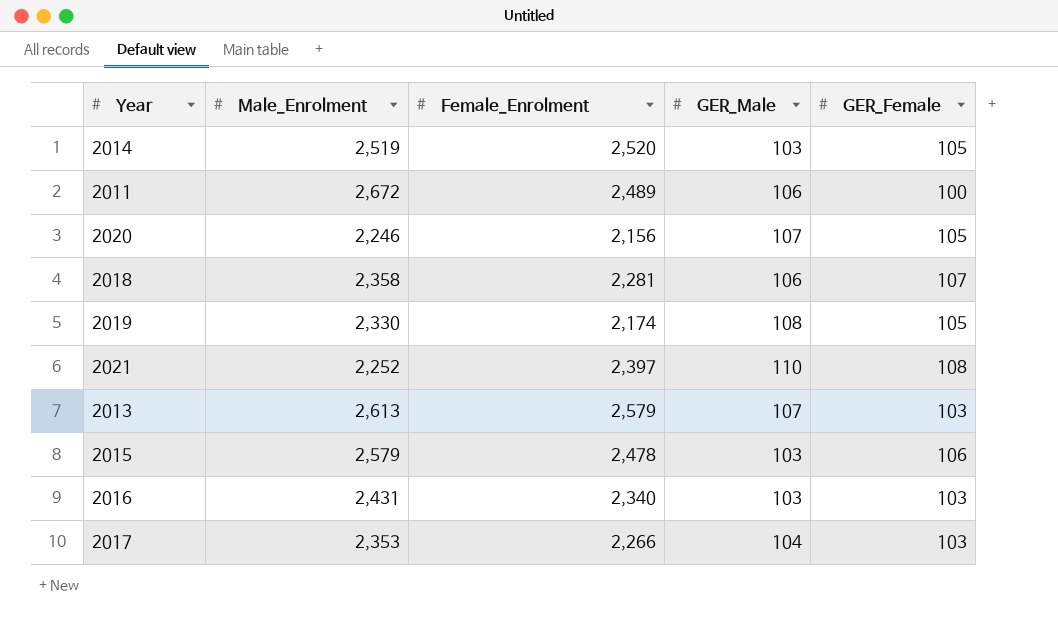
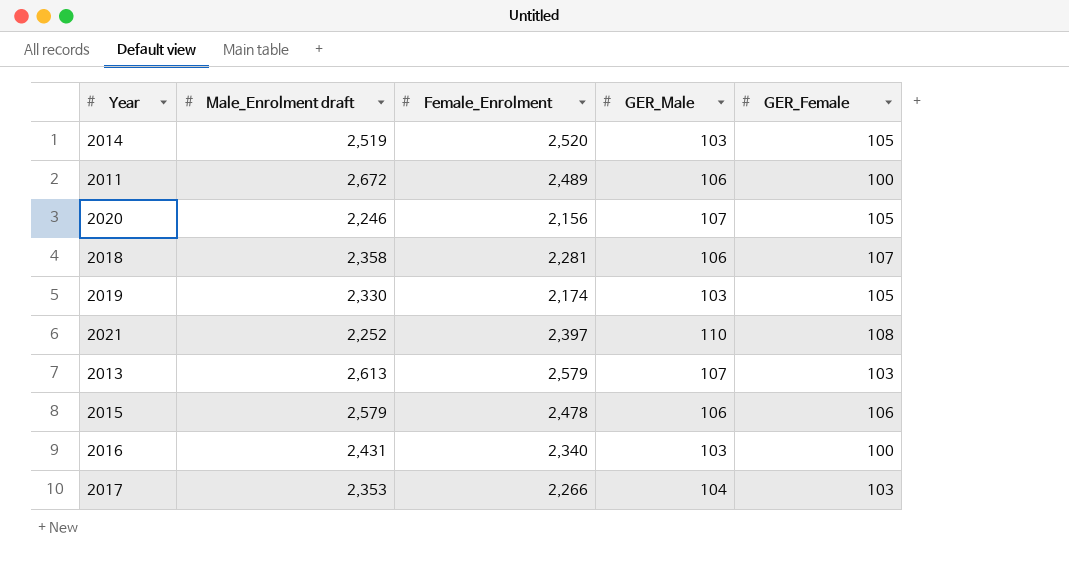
column name: Male_Enrolment -> Male_Enrolment draft
2019 | GER_Male: 108 -> 103
2015 | GER_Male: 103 -> 106
2016 | GER_Female: 103 -> 100

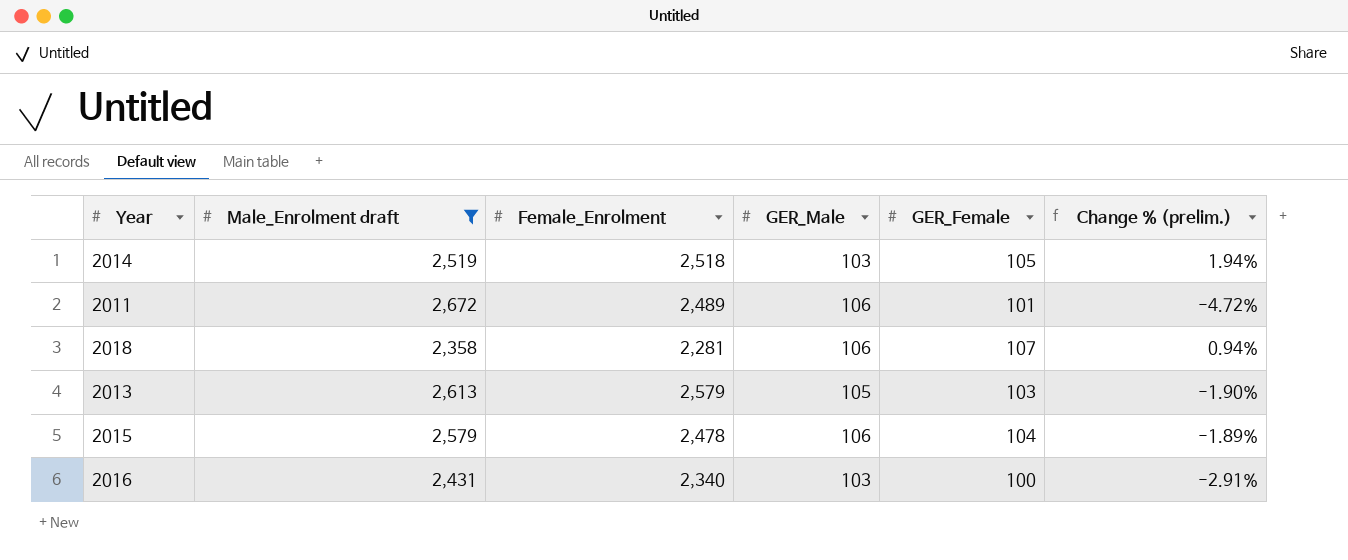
filter: none -> Male_Enrolment draft >= 2,358
column Change % (prelim.) | formula: none -> ([GER_Female] - [GER_Male]) / [GER_Male]
2014 | Female_Enrolment: 2,520 -> 2,518
2011 | GER_Female: 100 -> 101
2013 | GER_Male: 107 -> 105
2015 | GER_Female: 106 -> 104

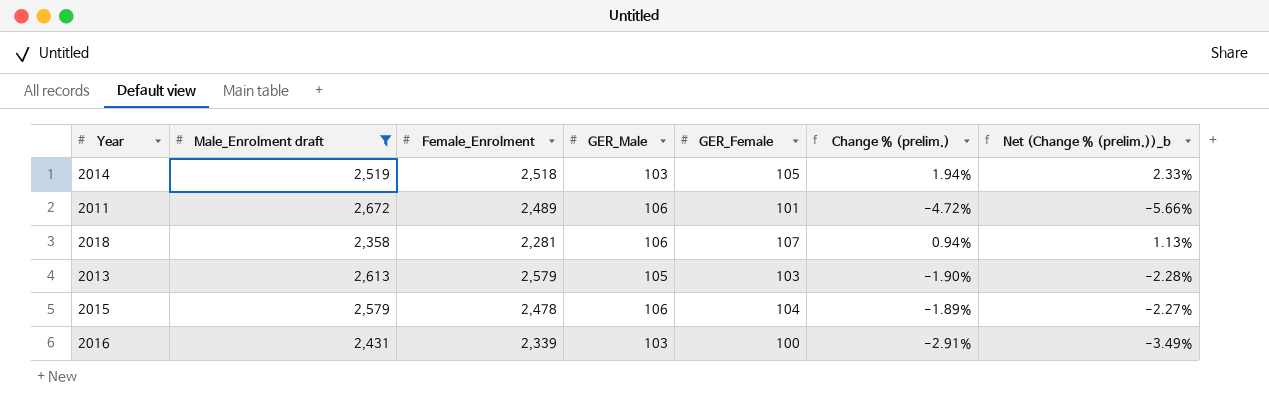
column Net (Change % (prelim.))_b | formula: none -> [Change % (prelim.)] * 1.2
2016 | Female_Enrolment: 2,340 -> 2,339

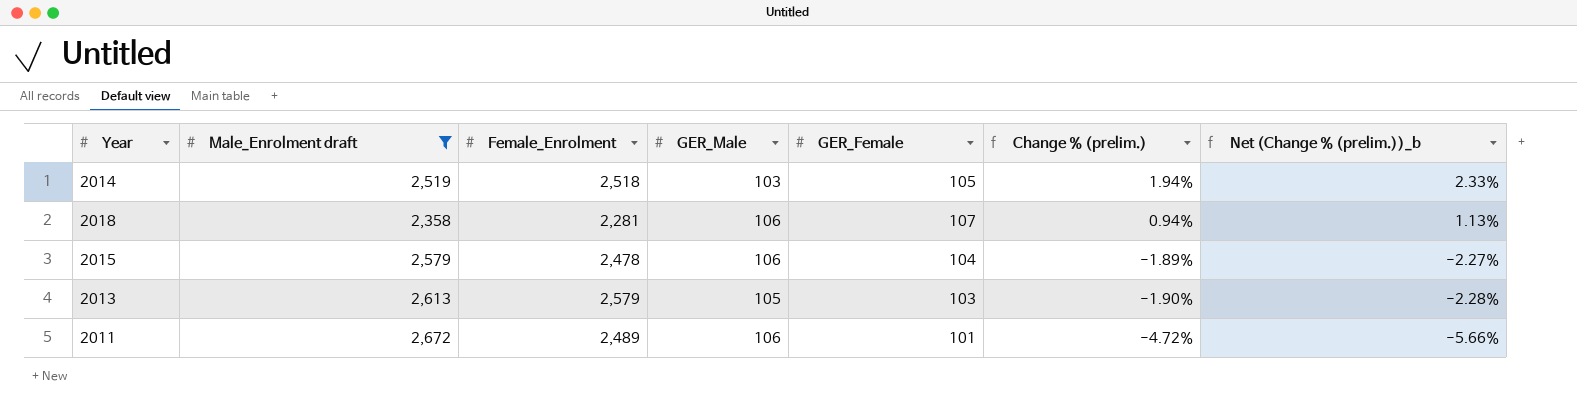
row order: none -> Change % (prelim.) descending
row 2016: 2,431 | 2,339 | 103 | 100 | -2.91% | -3.49% -> none

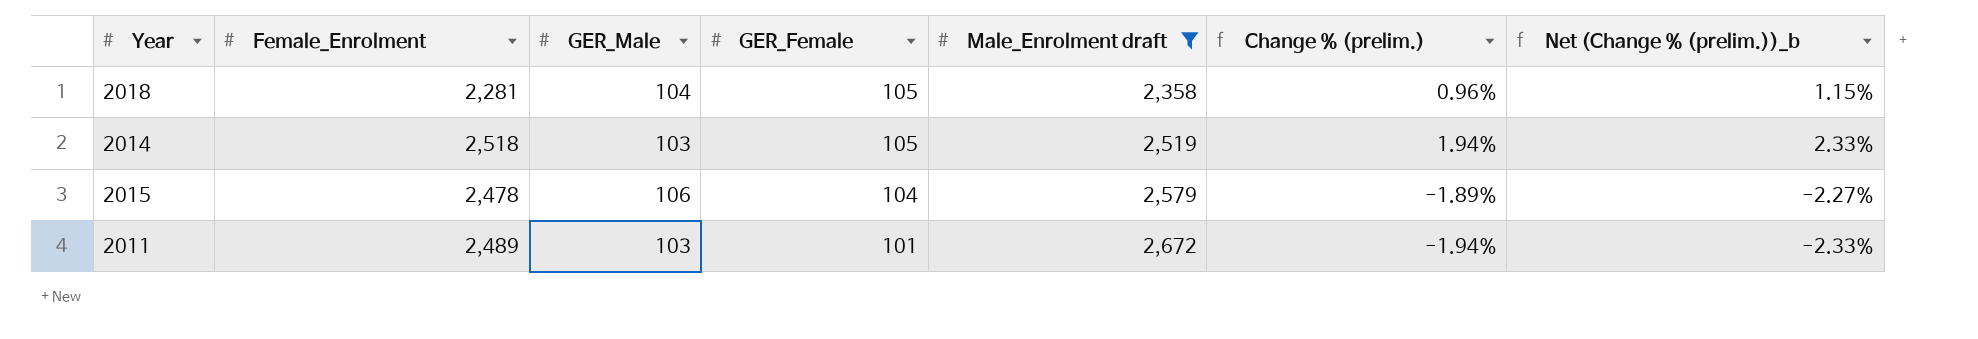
row order: Change % (prelim.) descending -> GER_Female descending
column Male_Enrolment draft | position: 2 -> 5
row 2013: 2,613 | 2,579 | 105 | 103 | -1.90% | -2.28% -> none
2018 | GER_Male: 106 -> 104
2018 | GER_Female: 107 -> 105
2018 | Change % (prelim.): 0.94% -> 0.96%
2018 | Net (Change % (prelim.))_b: 1.13% -> 1.15%
2011 | GER_Male: 106 -> 103
2011 | Change % (prelim.): -4.72% -> -1.94%
2011 | Net (Change % (prelim.))_b: -5.66% -> -2.33%

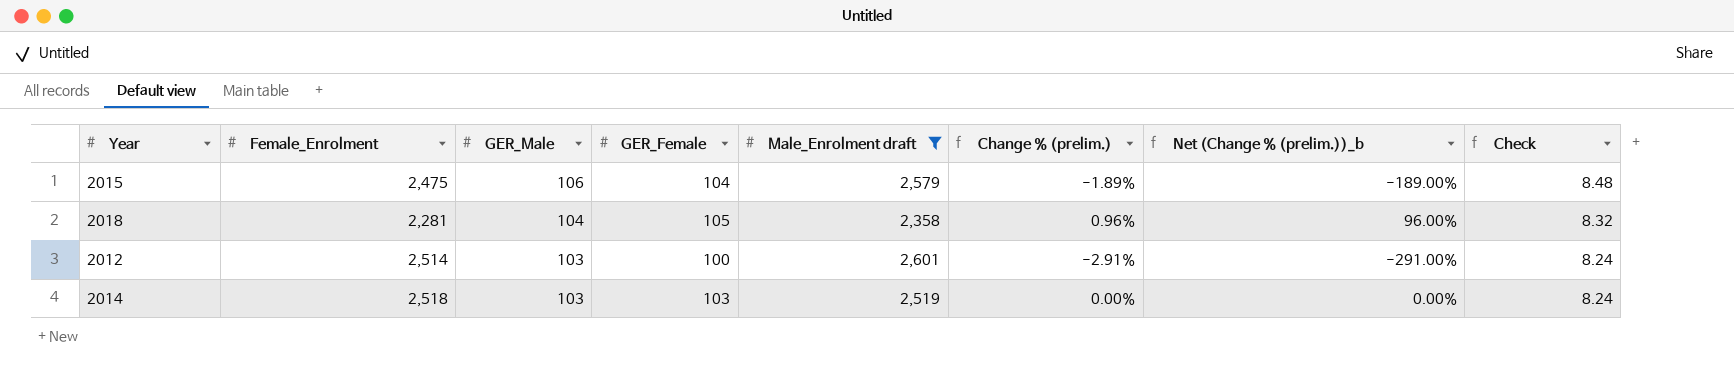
row order: GER_Female descending -> GER_Male descending
column Net (Change % (prelim.))_b | formula: [Change % (prelim.)] * 1.2 -> [Change % (prelim.)] * 100
column Check | formula: none -> [GER_Male] * 0.08
row 2011: 2,489 | 103 | 101 | 2,672 | -1.94% | -2.33% -> none
2015 | Female_Enrolment: 2,478 -> 2,475
row 2012: none -> 2,514 | 103 | 100 | 2,601 | -2.91% | -291.00% | 8.24
2014 | GER_Female: 105 -> 103
2014 | Change % (prelim.): 1.94% -> 0.00%

